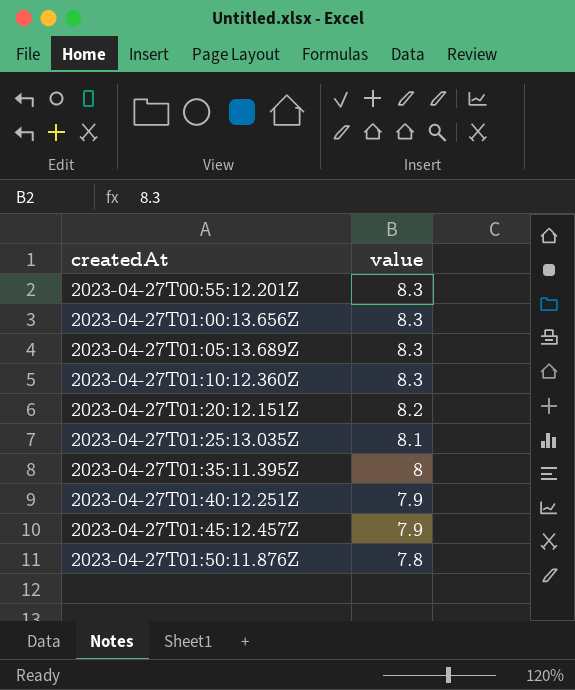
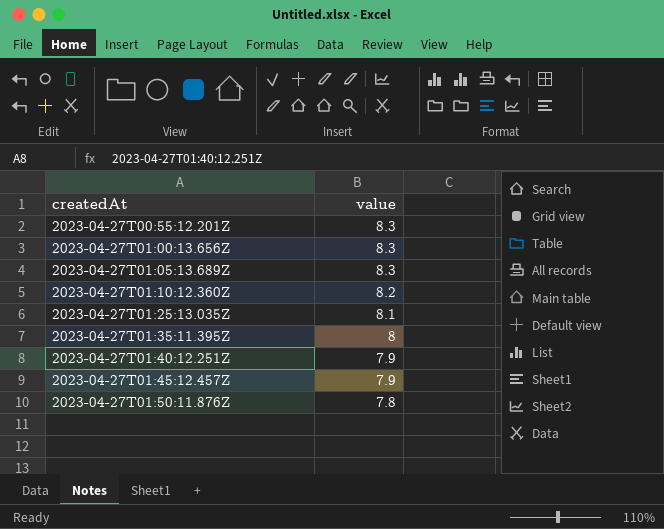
row 2023-04-27T01:20:12.151Z: 8.2 -> none
2023-04-27T01:10:12.360Z | value: 8.3 -> 8.2

